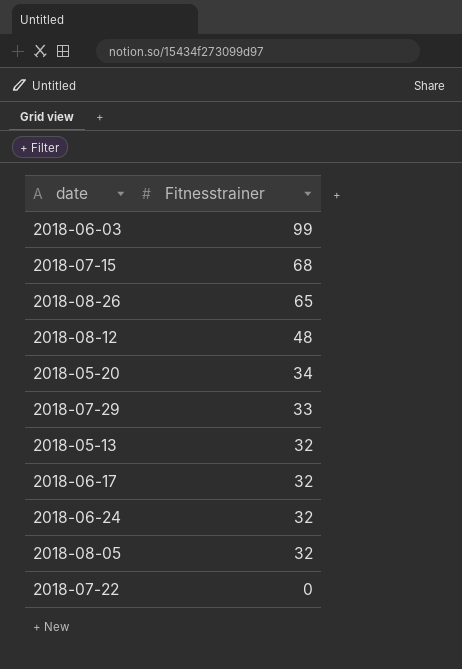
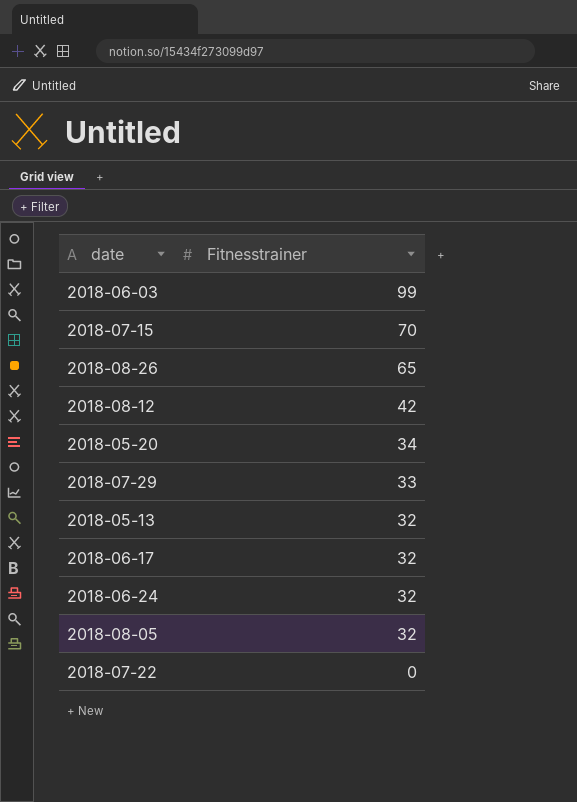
2018-07-15 | Fitnesstrainer: 68 -> 70
2018-08-12 | Fitnesstrainer: 48 -> 42

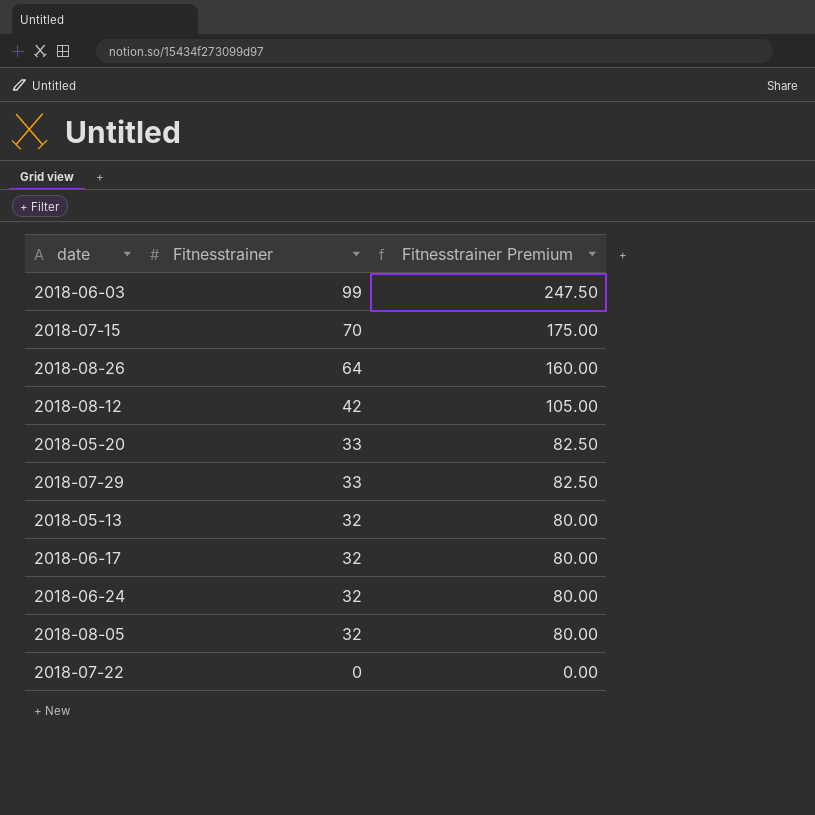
column Fitnesstrainer Premium | formula: none -> [Fitnesstrainer] * 2.5
2018-08-26 | Fitnesstrainer: 65 -> 64
2018-05-20 | Fitnesstrainer: 34 -> 33

